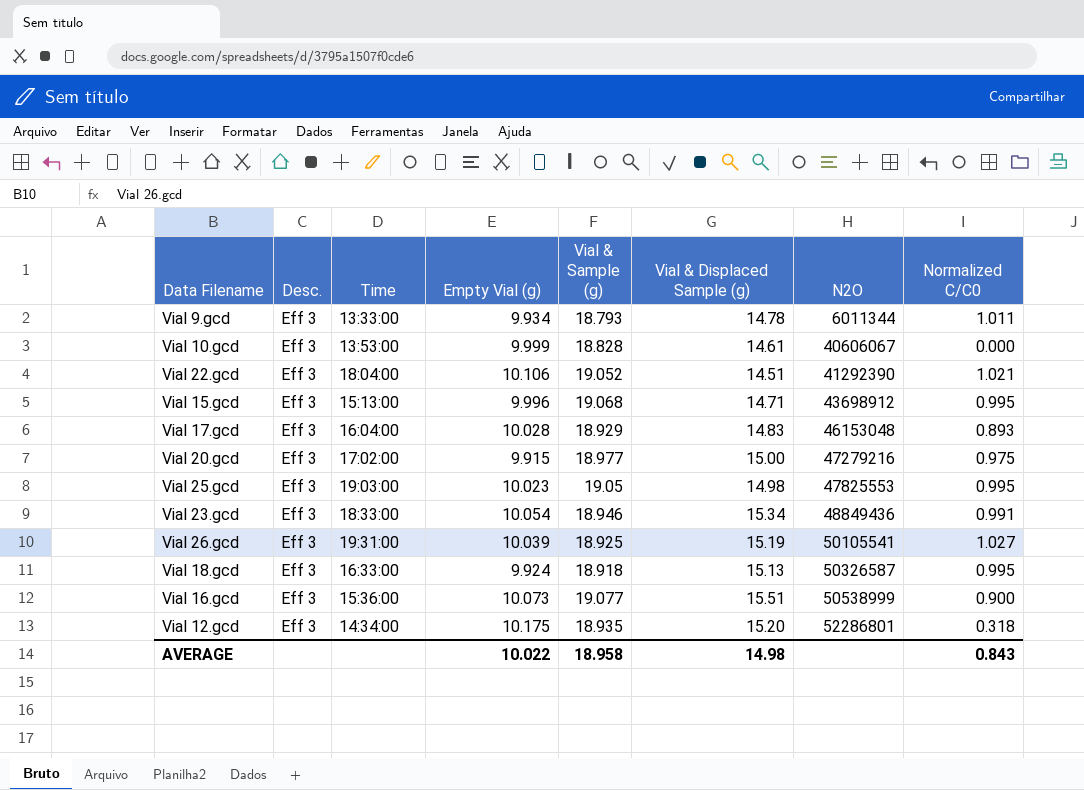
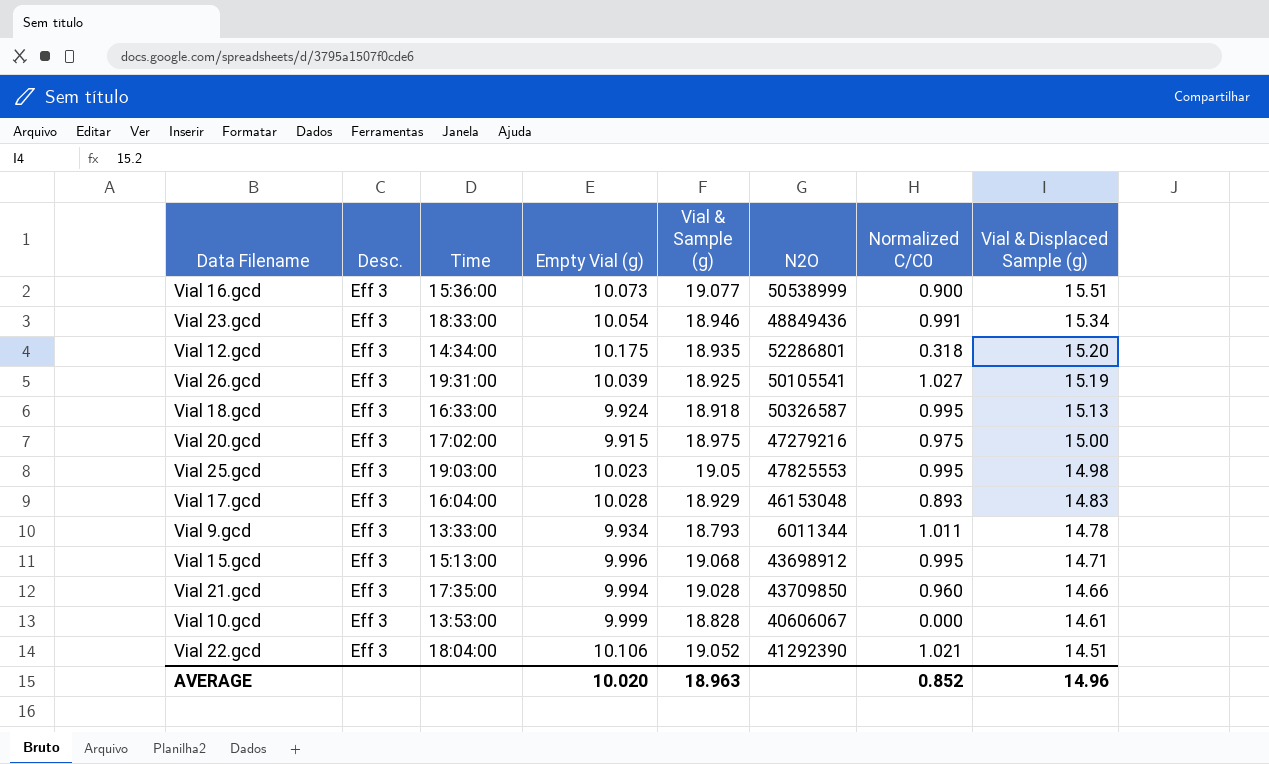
row order: N2O ascending -> Vial & Displaced Sample (g) descending
column Vial & Displaced Sample (g) | position: 6 -> 8
Vial 20.gcd | Vial & Sample (g): 18.977 -> 18.975
row Vial 21.gcd: none -> Eff 3 | 17:35:00 | 9.994 | 19.028 | 43709850 | 0.960 | 14.66
AVERAGE | Empty Vial (g): 10.022 -> 10.020
AVERAGE | Vial & Sample (g): 18.958 -> 18.963
AVERAGE | Normalized C/C0: 0.843 -> 0.852
AVERAGE | Vial & Displaced Sample (g): 14.98 -> 14.96

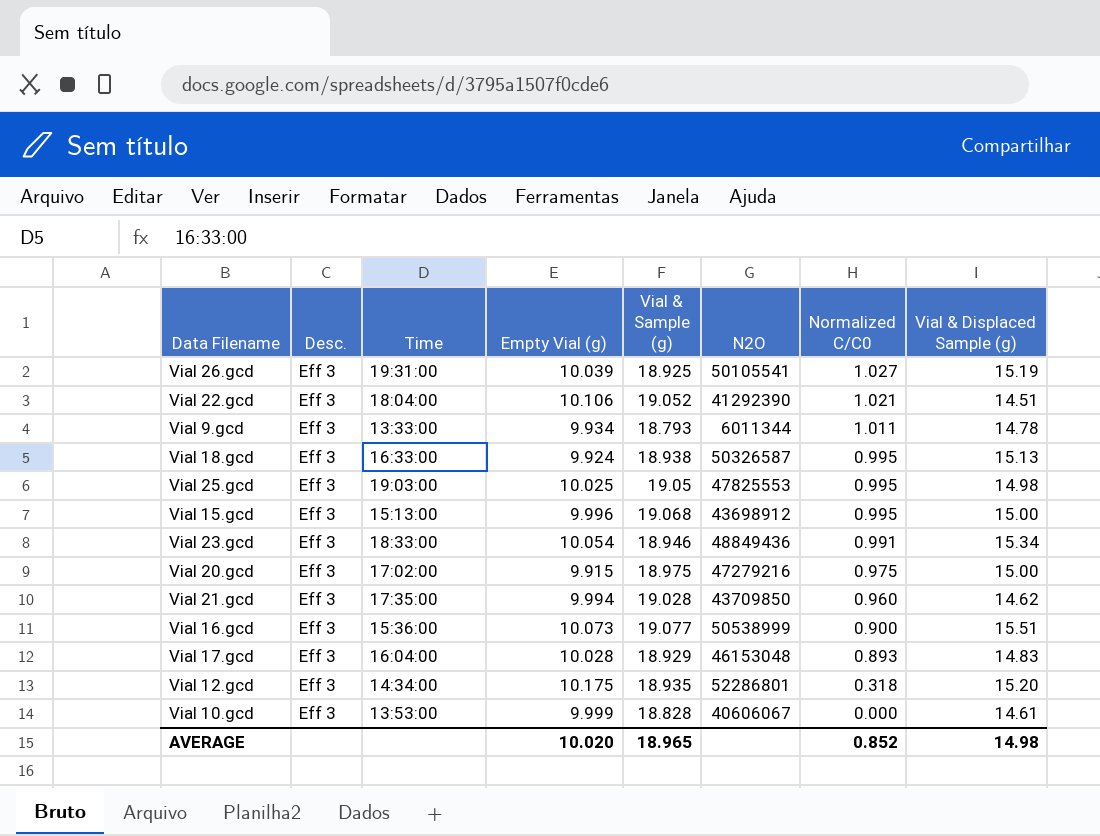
row order: Vial & Displaced Sample (g) descending -> Normalized C/C0 descending
Vial 18.gcd | Vial & Sample (g): 18.918 -> 18.938
Vial 25.gcd | Empty Vial (g): 10.023 -> 10.025
Vial 15.gcd | Vial & Displaced Sample (g): 14.71 -> 15.00
Vial 21.gcd | Vial & Displaced Sample (g): 14.66 -> 14.62
AVERAGE | Vial & Sample (g): 18.963 -> 18.965
AVERAGE | Vial & Displaced Sample (g): 14.96 -> 14.98

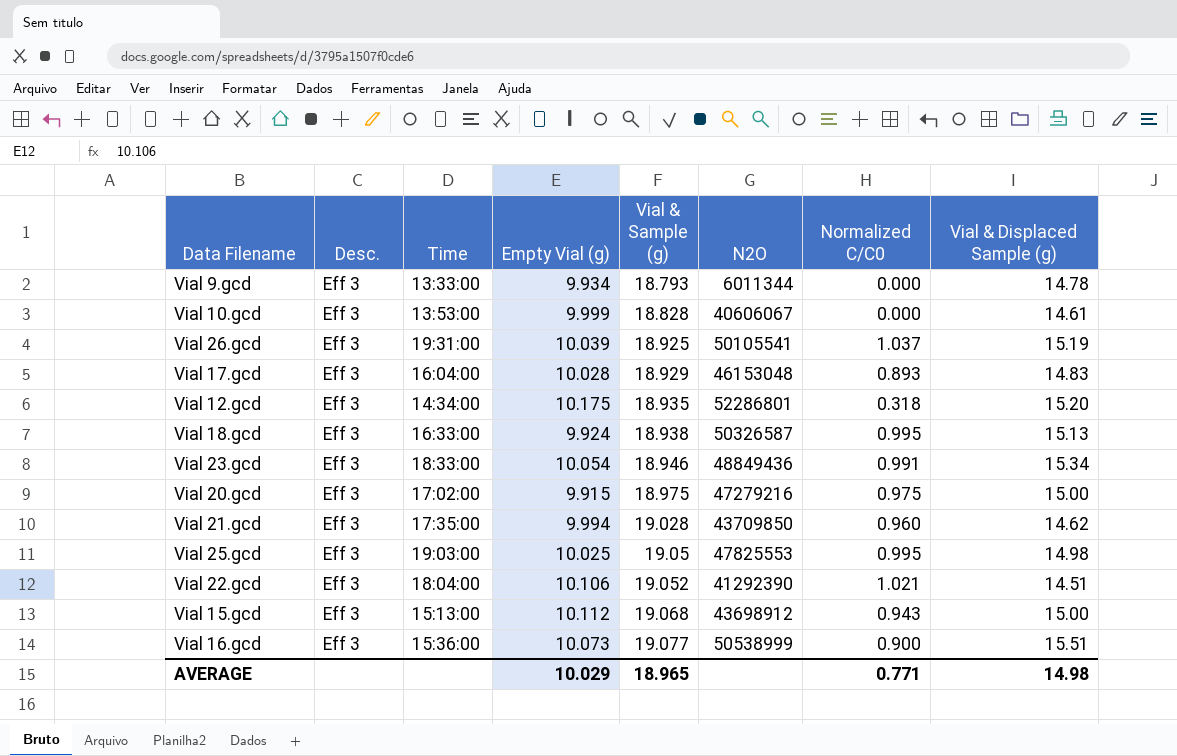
row order: Normalized C/C0 descending -> Vial & Sample (g) ascending
Vial 9.gcd | Normalized C/C0: 1.011 -> 0.000
Vial 26.gcd | Normalized C/C0: 1.027 -> 1.037
Vial 15.gcd | Empty Vial (g): 9.996 -> 10.112
Vial 15.gcd | Normalized C/C0: 0.995 -> 0.943
AVERAGE | Empty Vial (g): 10.020 -> 10.029
AVERAGE | Normalized C/C0: 0.852 -> 0.771

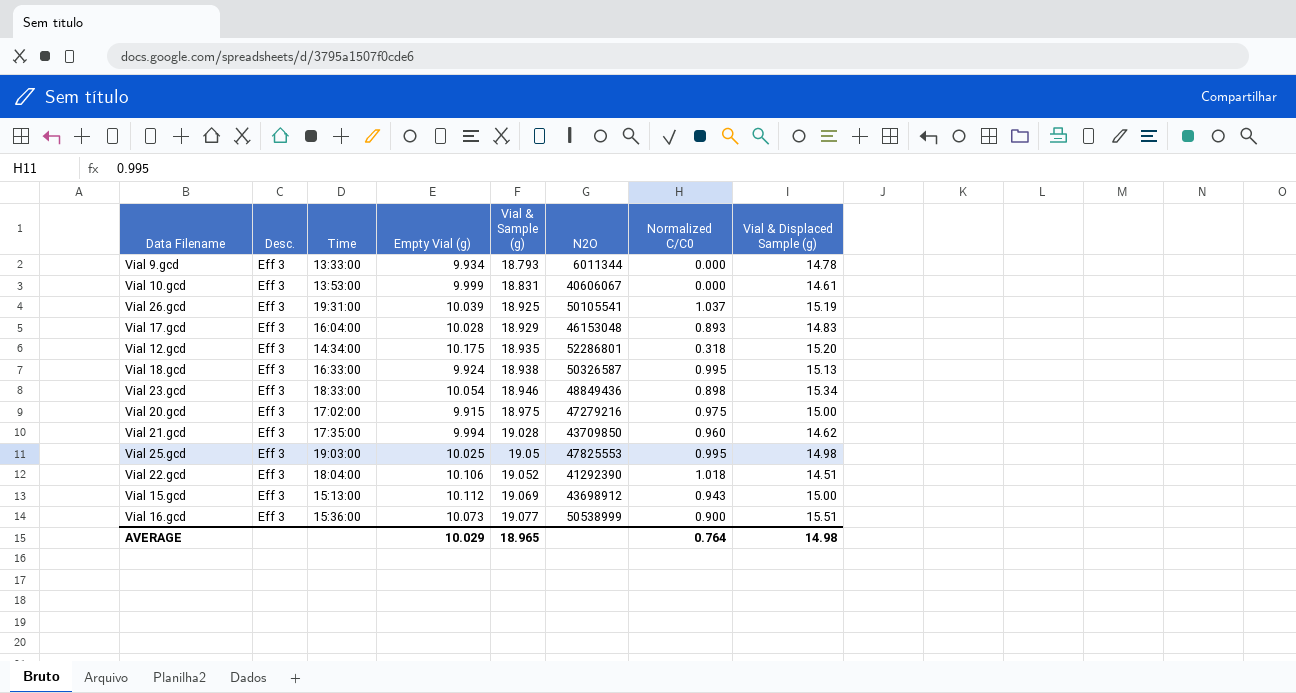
Vial 10.gcd | Vial & Sample (g): 18.828 -> 18.831
Vial 23.gcd | Normalized C/C0: 0.991 -> 0.898
Vial 22.gcd | Normalized C/C0: 1.021 -> 1.018
Vial 15.gcd | Vial & Sample (g): 19.068 -> 19.069
AVERAGE | Normalized C/C0: 0.771 -> 0.764

